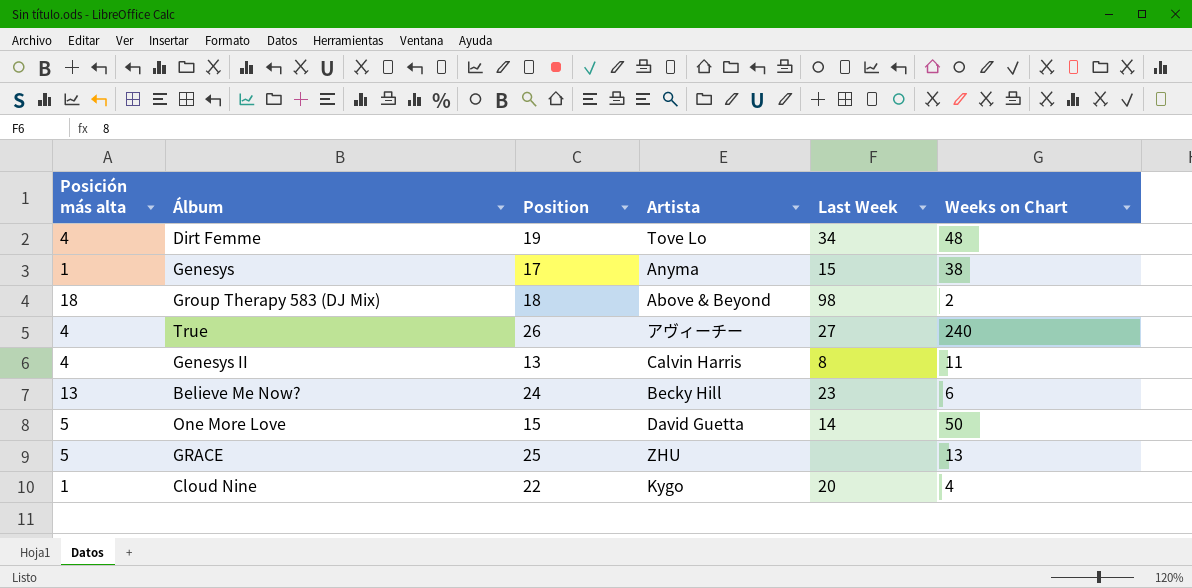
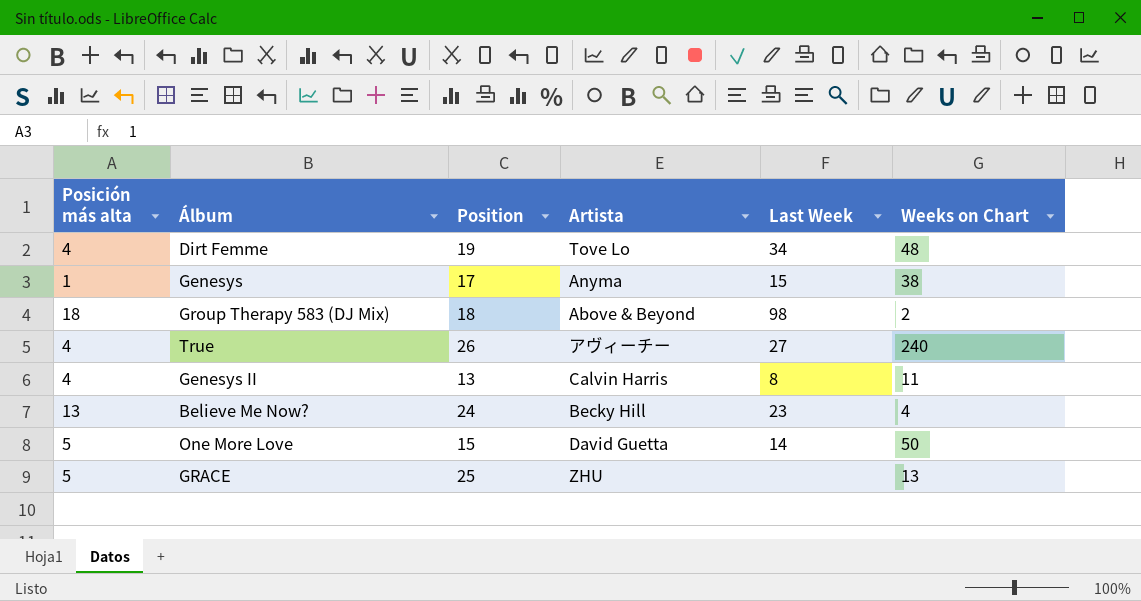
row Cloud Nine: 1 | 22 | Kygo | 20 | 4 -> none
Believe Me Now? | Weeks on Chart: 6 -> 4

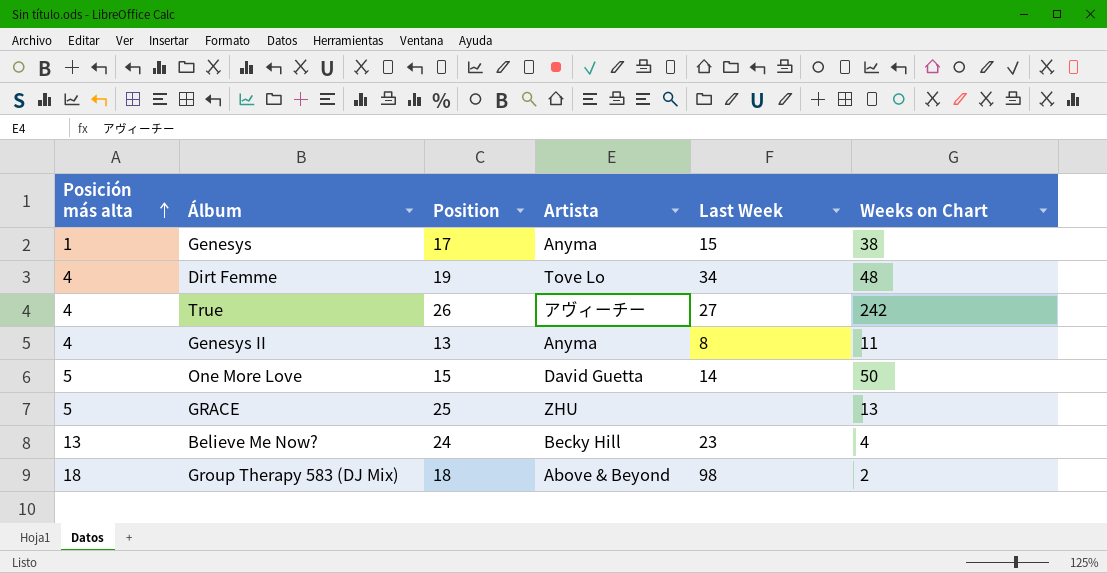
row order: none -> Posición más alta ascending
True | Weeks on Chart: 240 -> 242
Genesys II | Artista: Calvin Harris -> Anyma

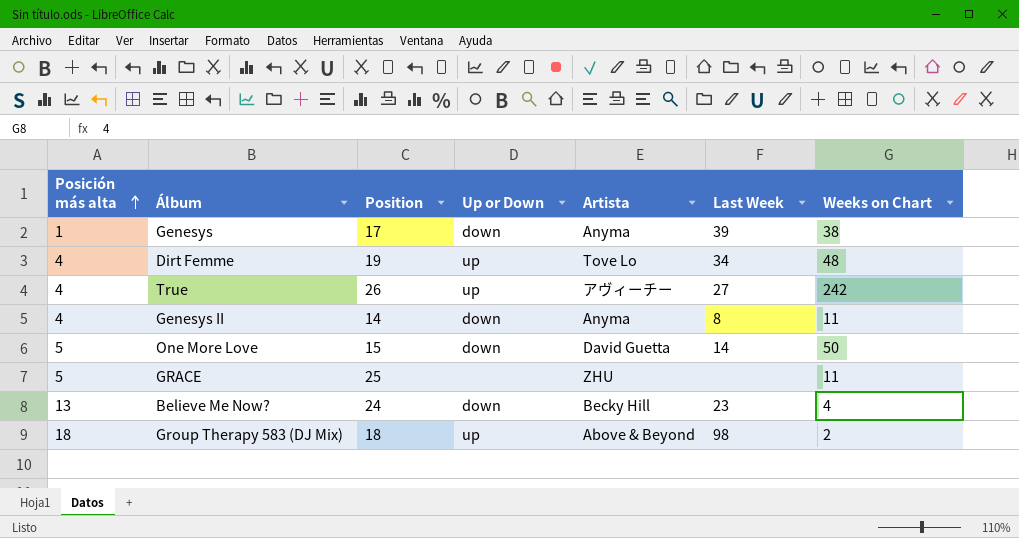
column Up or Down | position: none -> 4
Genesys | Last Week: 15 -> 39
Genesys II | Position: 13 -> 14
GRACE | Weeks on Chart: 13 -> 11

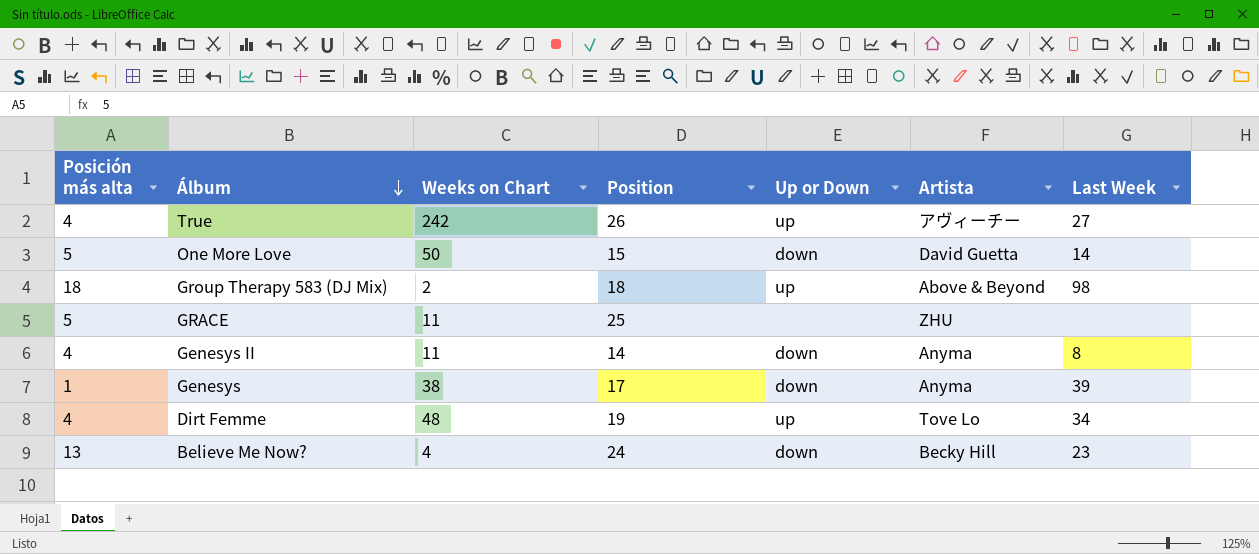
row order: Posición más alta ascending -> Álbum descending
column Weeks on Chart | position: 7 -> 3

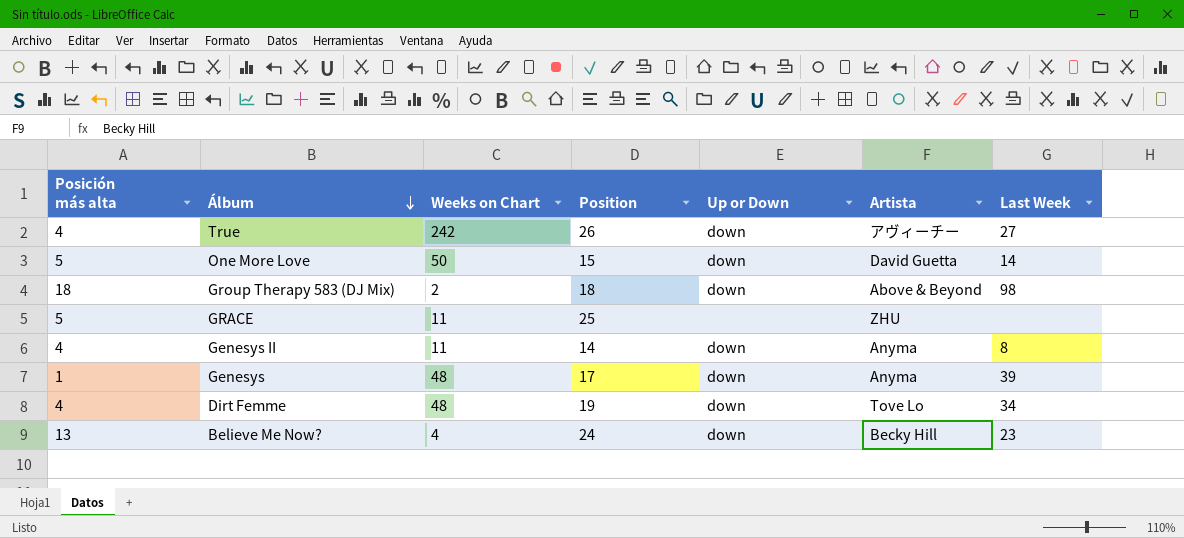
True | Up or Down: up -> down
Group Therapy 583 (DJ Mix) | Up or Down: up -> down
Genesys | Weeks on Chart: 38 -> 48
Dirt Femme | Up or Down: up -> down

